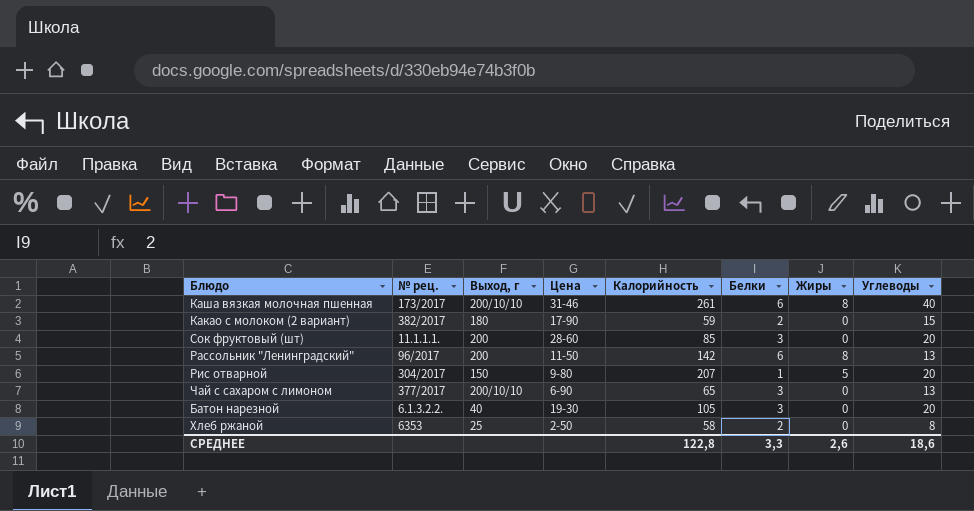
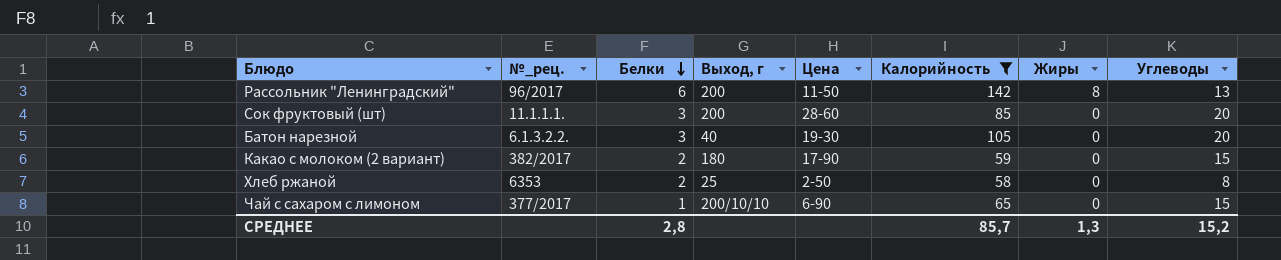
filter: none -> Калорийность <= 142
row order: none -> Белки descending
column name: № рец. -> №_рец.
column Белки | position: 6 -> 3
Чай с сахаром с лимоном | Белки: 3 -> 1
Чай с сахаром с лимоном | Углеводы: 13 -> 15
СРЕДНЕЕ | Белки: 3,3 -> 2,8
СРЕДНЕЕ | Калорийность: 122,8 -> 85,7
СРЕДНЕЕ | Жиры: 2,6 -> 1,3
СРЕДНЕЕ | Углеводы: 18,6 -> 15,2

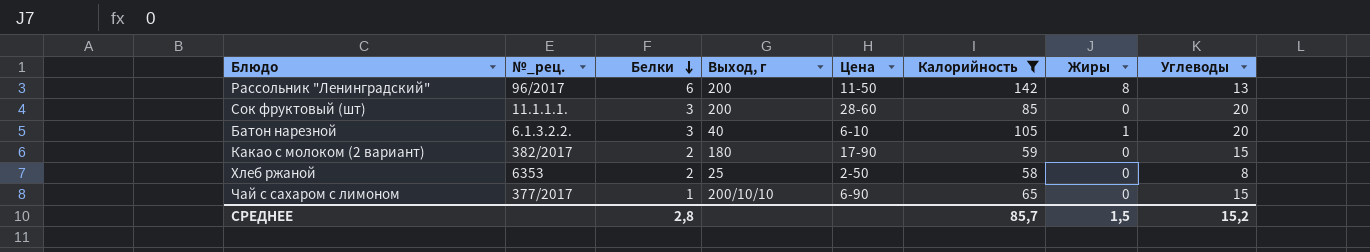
Батон нарезной | Цена: 19-30 -> 6-10
Батон нарезной | Жиры: 0 -> 1
СРЕДНЕЕ | Жиры: 1,3 -> 1,5

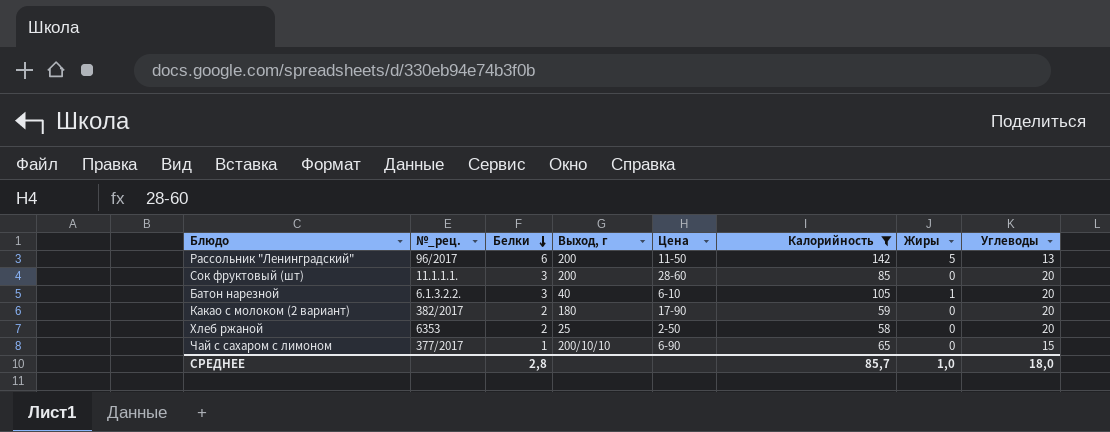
Рассольник "Ленинградский" | Жиры: 8 -> 5
Какао с молоком (2 вариант) | Углеводы: 15 -> 20
Хлеб ржаной | Углеводы: 8 -> 20
СРЕДНЕЕ | Жиры: 1,5 -> 1,0
СРЕДНЕЕ | Углеводы: 15,2 -> 18,0

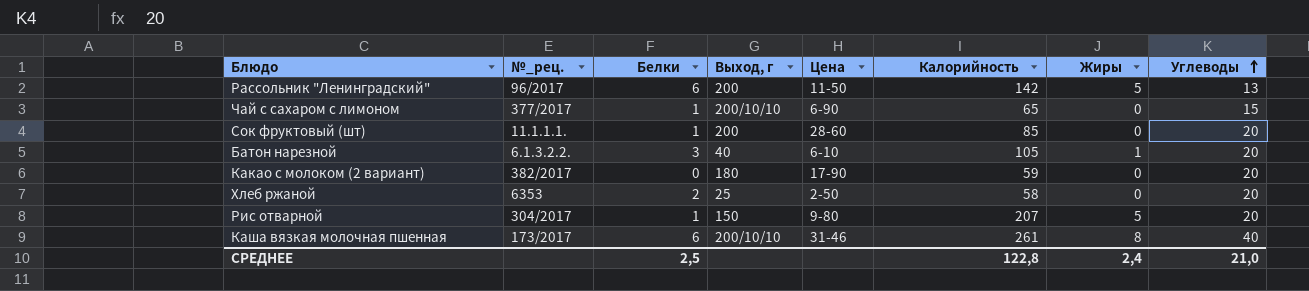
filter: Калорийность <= 142 -> none
row order: Белки descending -> Углеводы ascending
Сок фруктовый (шт) | Белки: 3 -> 1
Какао с молоком (2 вариант) | Белки: 2 -> 0
СРЕДНЕЕ | Белки: 2,8 -> 2,5
СРЕДНЕЕ | Калорийность: 85,7 -> 122,8
СРЕДНЕЕ | Жиры: 1,0 -> 2,4
СРЕДНЕЕ | Углеводы: 18,0 -> 21,0

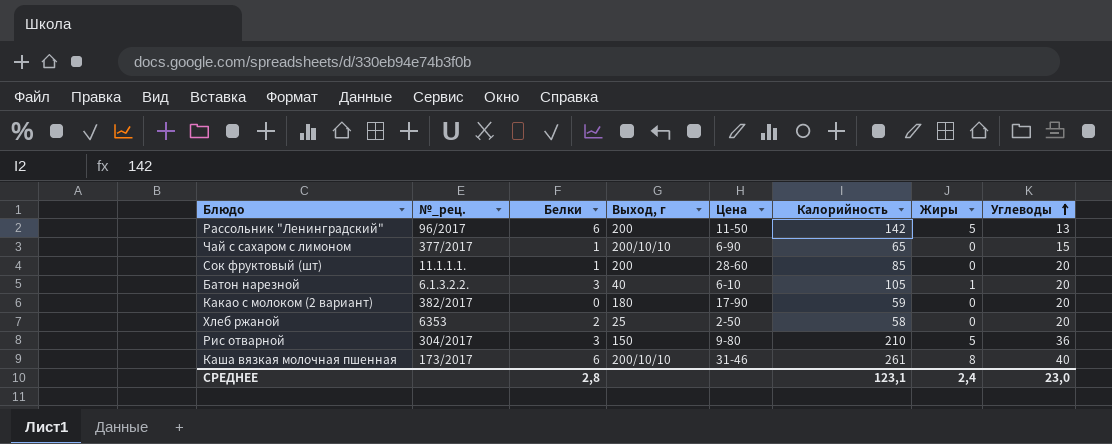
Рис отварной | Белки: 1 -> 3
Рис отварной | Калорийность: 207 -> 210
Рис отварной | Углеводы: 20 -> 36
СРЕДНЕЕ | Белки: 2,5 -> 2,8
СРЕДНЕЕ | Калорийность: 122,8 -> 123,1
СРЕДНЕЕ | Углеводы: 21,0 -> 23,0

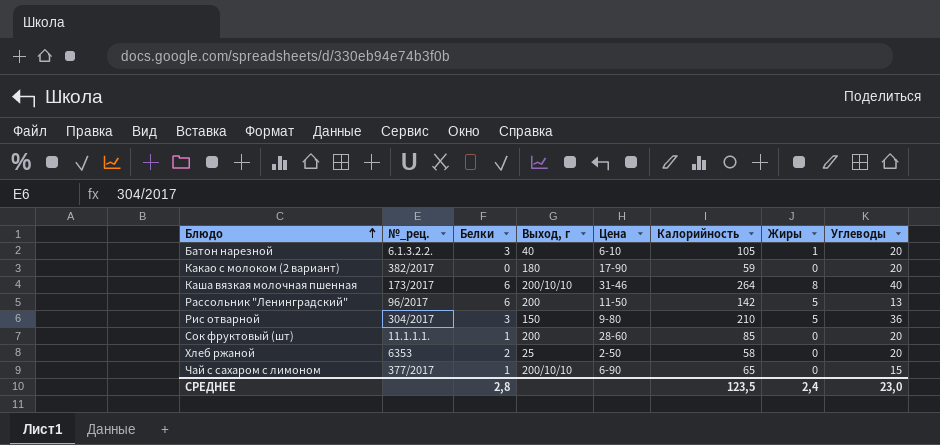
row order: Углеводы ascending -> Блюдо ascending
Каша вязкая молочная пшенная | Калорийность: 261 -> 264
СРЕДНЕЕ | Калорийность: 123,1 -> 123,5

